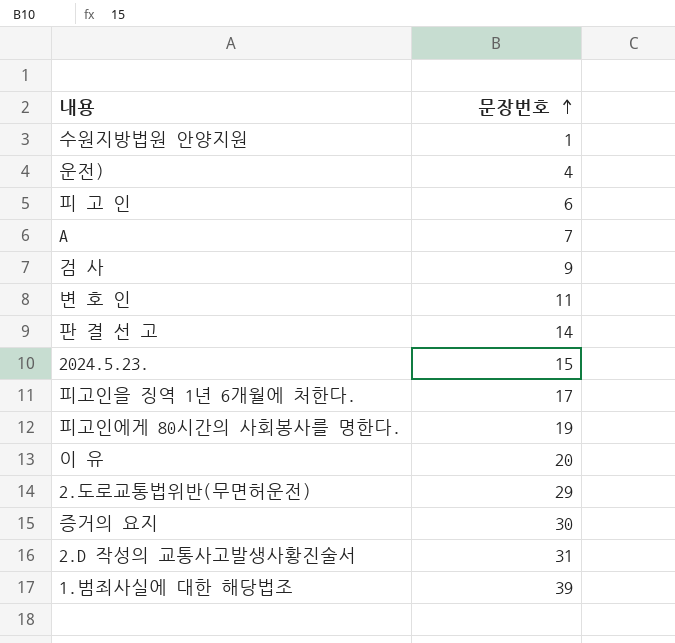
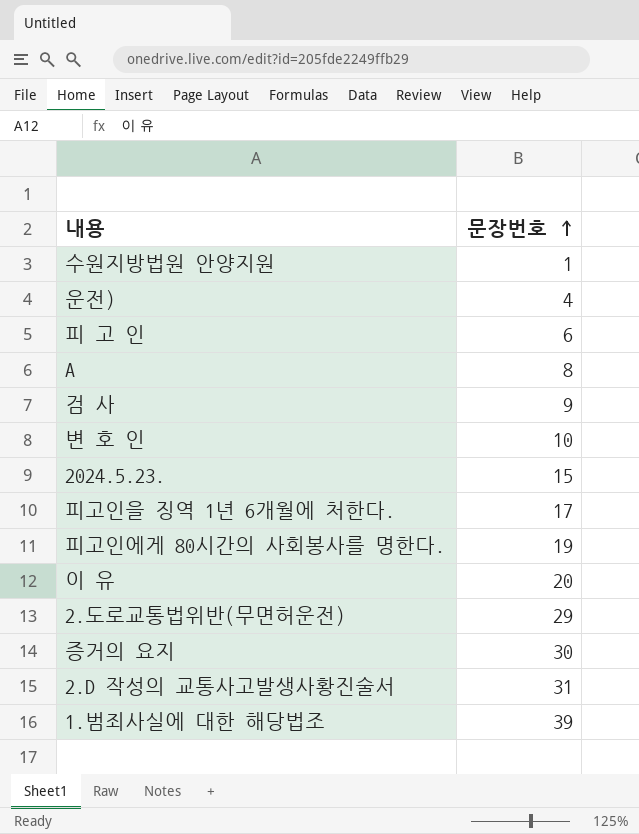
row 판 결 선 고: 14 -> none
A | 문장번호: 7 -> 8
변 호 인 | 문장번호: 11 -> 10

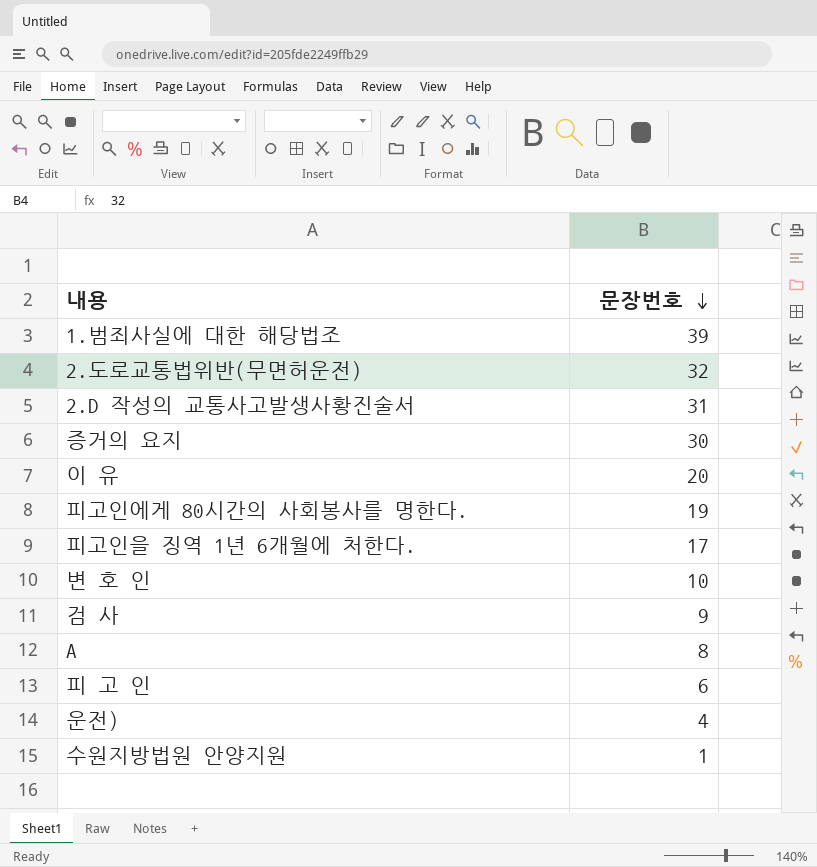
row order: 문장번호 ascending -> 문장번호 descending
row 2024.5.23.: 15 -> none
2.도로교통법위반(무면허운전) | 문장번호: 29 -> 32

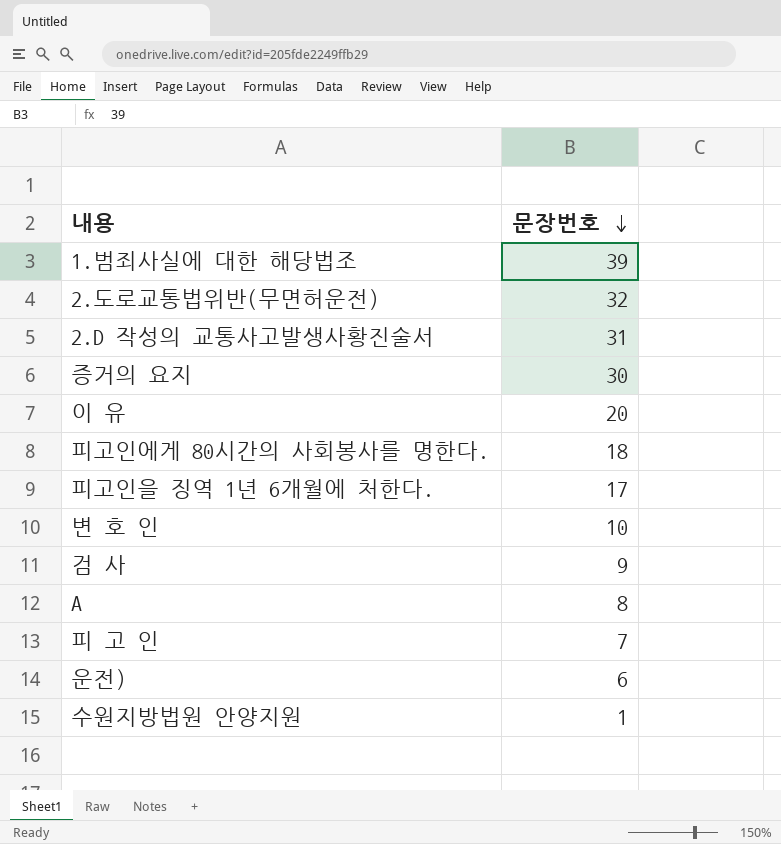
피고인에게 80시간의 사회봉사를 명한다. | 문장번호: 19 -> 18
피 고 인 | 문장번호: 6 -> 7
운전) | 문장번호: 4 -> 6

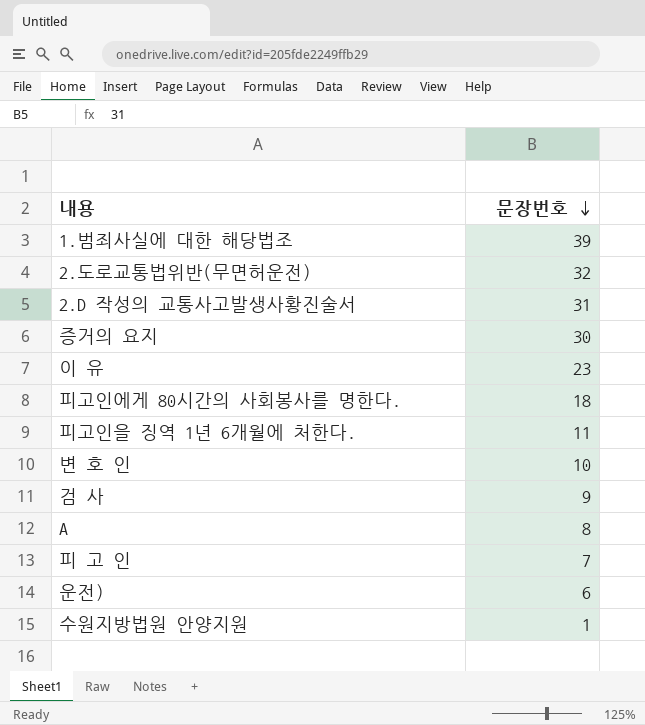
이 유 | 문장번호: 20 -> 23
피고인을 징역 1년 6개월에 처한다. | 문장번호: 17 -> 11

